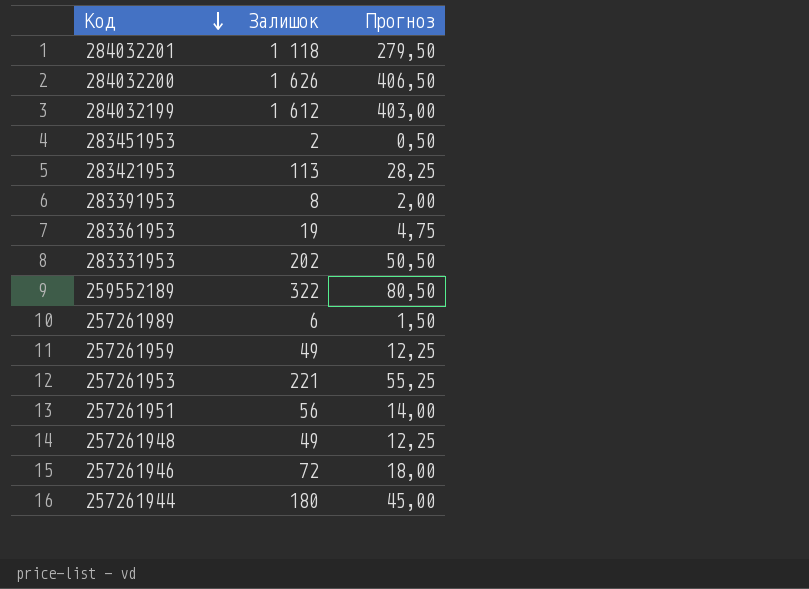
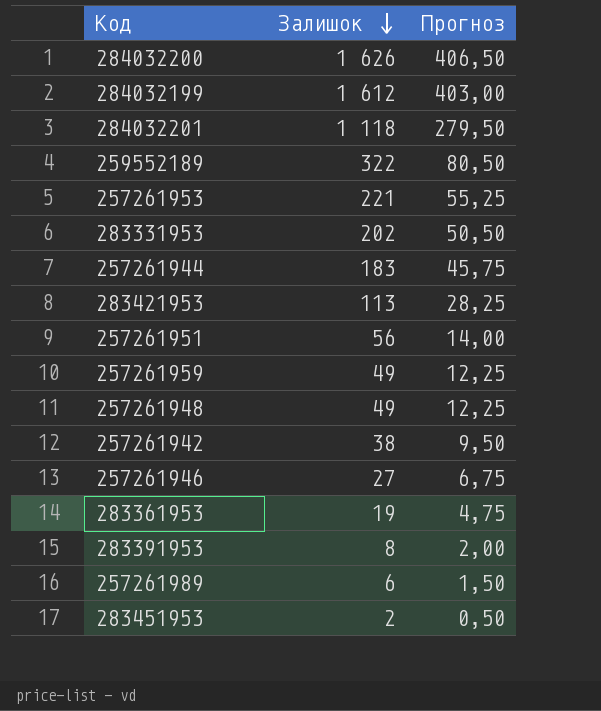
row order: Код descending -> Залишок descending
257261944 | Залишок: 180 -> 183
257261944 | Прогноз: 45,00 -> 45,75
row 257261942: none -> 38 | 9,50
257261946 | Залишок: 72 -> 27
257261946 | Прогноз: 18,00 -> 6,75

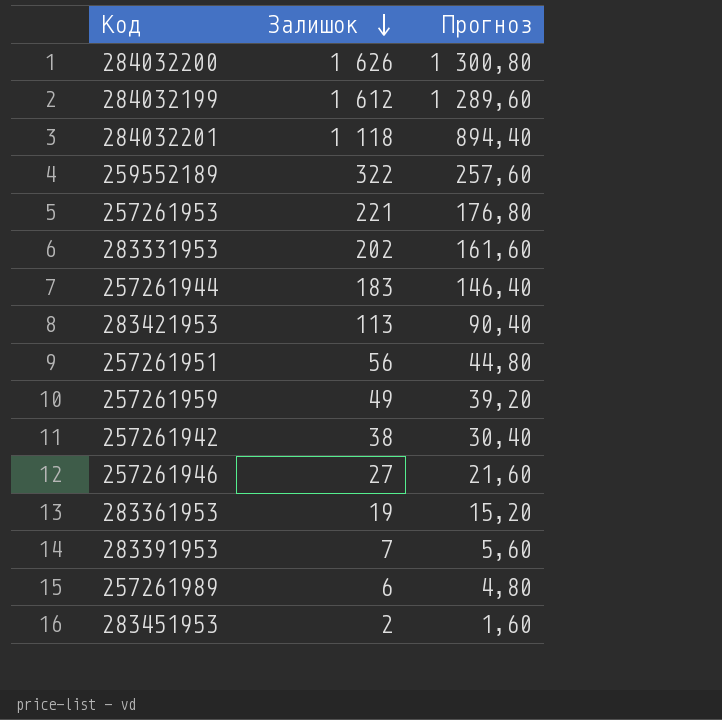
column Прогноз | formula: [Залишок] * 0,25 -> [Залишок] * 0,8
row 257261948: 49 | 12,25 -> none
283391953 | Залишок: 8 -> 7

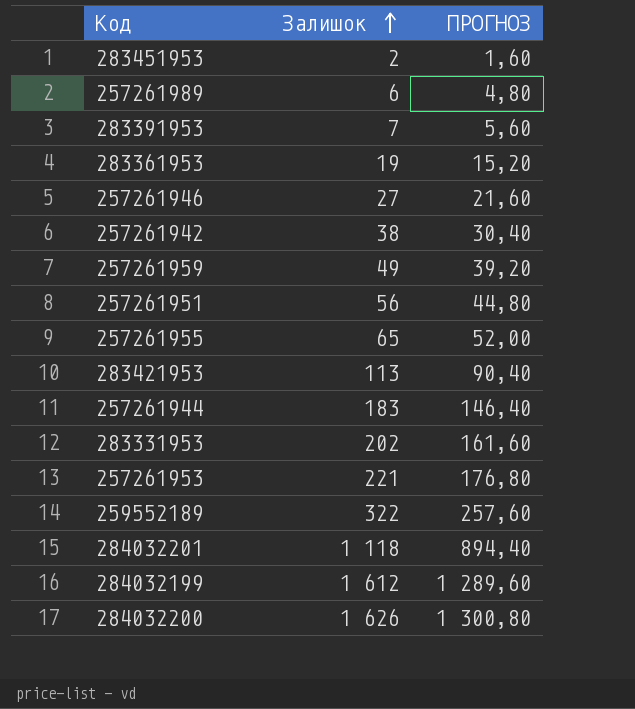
row order: Залишок descending -> Залишок ascending
column name: Прогноз -> ПРОГНОЗ
row 257261955: none -> 65 | 52,00

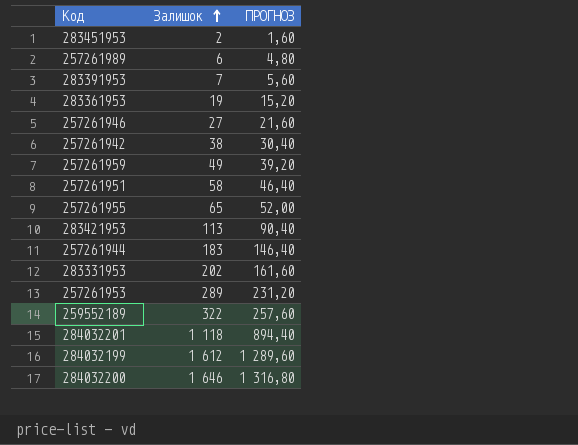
257261951 | Залишок: 56 -> 58
257261951 | ПРОГНОЗ: 44,80 -> 46,40
257261953 | Залишок: 221 -> 289
257261953 | ПРОГНОЗ: 176,80 -> 231,20
284032200 | Залишок: 1 626 -> 1 646
284032200 | ПРОГНОЗ: 1 300,80 -> 1 316,80

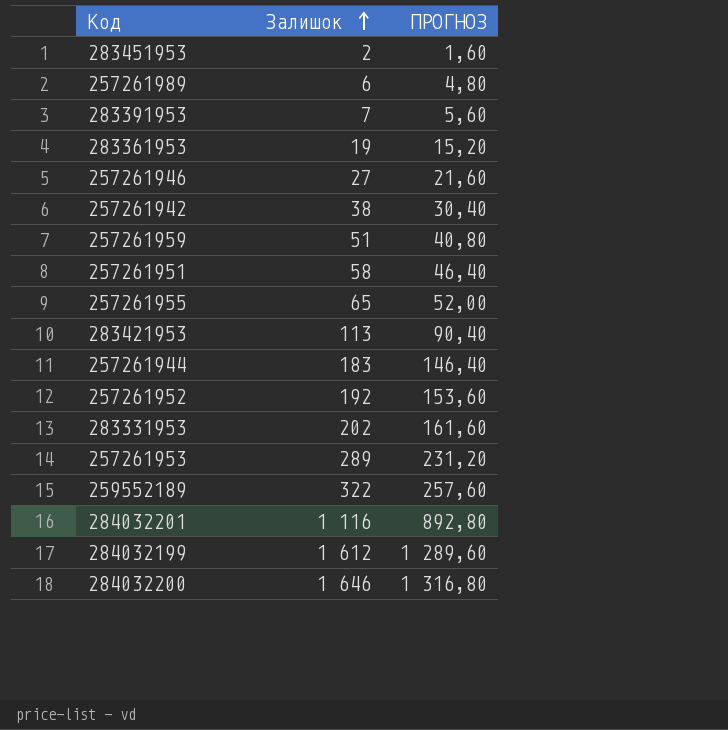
257261959 | Залишок: 49 -> 51
257261959 | ПРОГНОЗ: 39,20 -> 40,80
row 257261952: none -> 192 | 153,60
284032201 | Залишок: 1 118 -> 1 116
284032201 | ПРОГНОЗ: 894,40 -> 892,80

